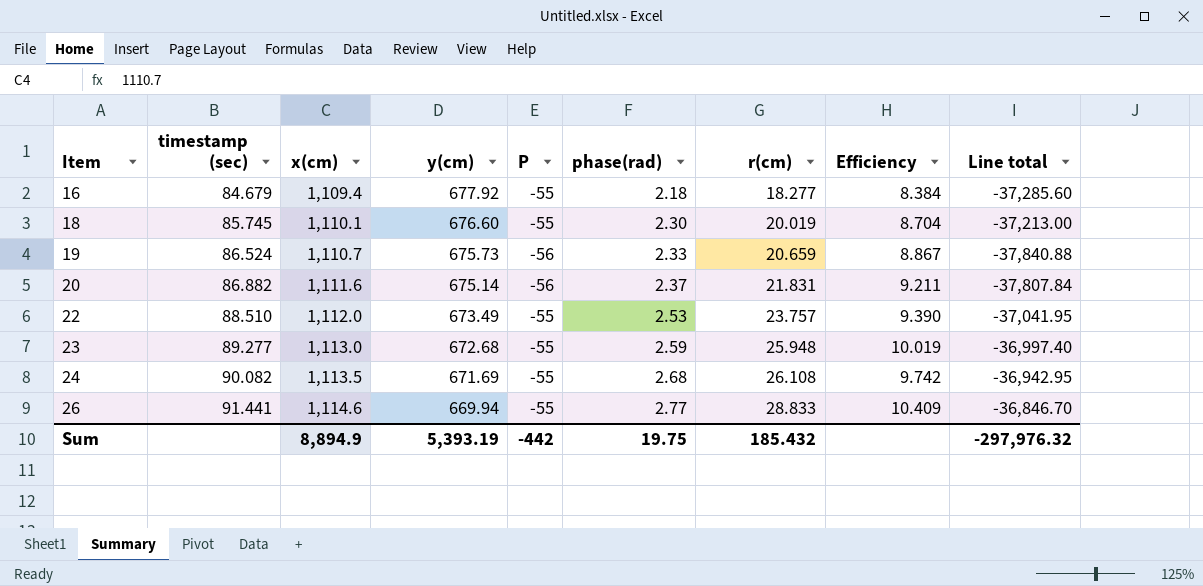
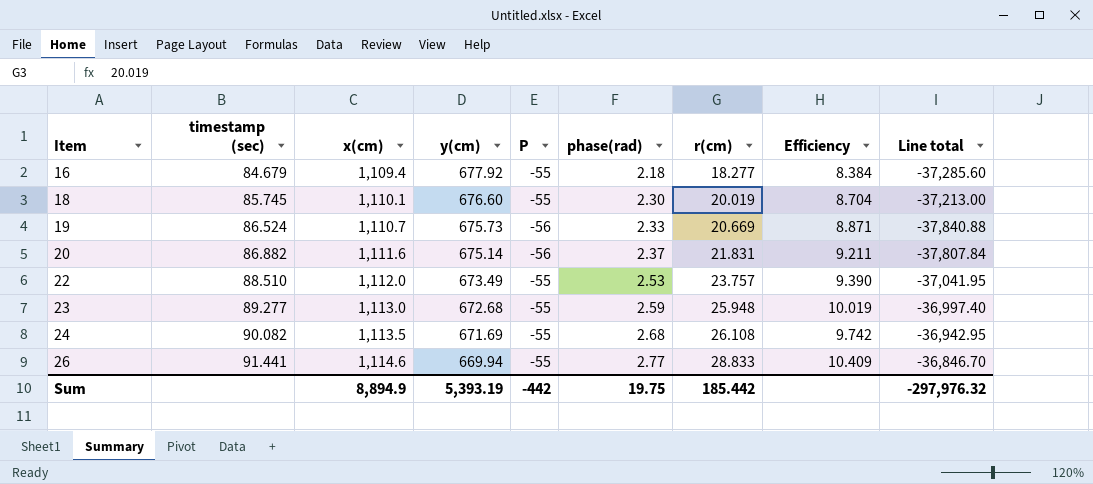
19 | r(cm): 20.659 -> 20.669
19 | Efficiency: 8.867 -> 8.871
Sum | r(cm): 185.432 -> 185.442

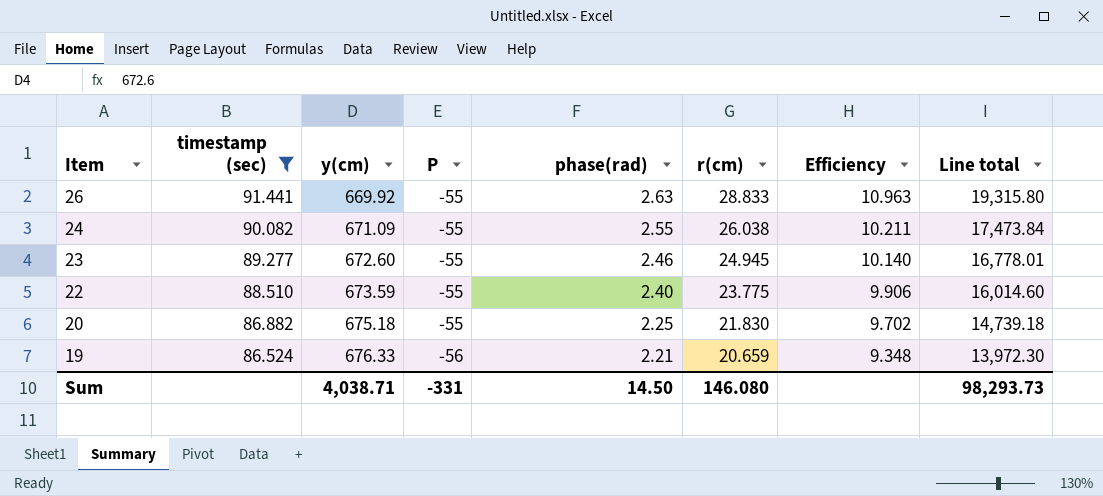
filter: none -> timestamp (sec) >= 86.524
row order: Item ascending -> Item descending
column x(cm) | position: 3 -> none
column Line total | formula: [y(cm)] * [P] -> [y(cm)] * [r(cm)]
26 | y(cm): 669.94 -> 669.92
26 | phase(rad): 2.77 -> 2.63
26 | Efficiency: 10.409 -> 10.963
24 | y(cm): 671.69 -> 671.09
24 | phase(rad): 2.68 -> 2.55
24 | r(cm): 26.108 -> 26.038
24 | Efficiency: 9.742 -> 10.211
23 | y(cm): 672.68 -> 672.60
23 | phase(rad): 2.59 -> 2.46
23 | r(cm): 25.948 -> 24.945
23 | Efficiency: 10.019 -> 10.140
22 | y(cm): 673.49 -> 673.59
22 | phase(rad): 2.53 -> 2.40
22 | r(cm): 23.757 -> 23.775
22 | Efficiency: 9.390 -> 9.906
20 | y(cm): 675.14 -> 675.18
20 | P: -56 -> -55
20 | phase(rad): 2.37 -> 2.25
20 | r(cm): 21.831 -> 21.830
20 | Efficiency: 9.211 -> 9.702
19 | y(cm): 675.73 -> 676.33
19 | phase(rad): 2.33 -> 2.21
19 | r(cm): 20.669 -> 20.659
19 | Efficiency: 8.871 -> 9.348
Sum | y(cm): 5,393.19 -> 4,038.71
Sum | P: -442 -> -331
Sum | phase(rad): 19.75 -> 14.50
Sum | r(cm): 185.442 -> 146.080
Sum | Line total: -297,976.32 -> 98,293.73

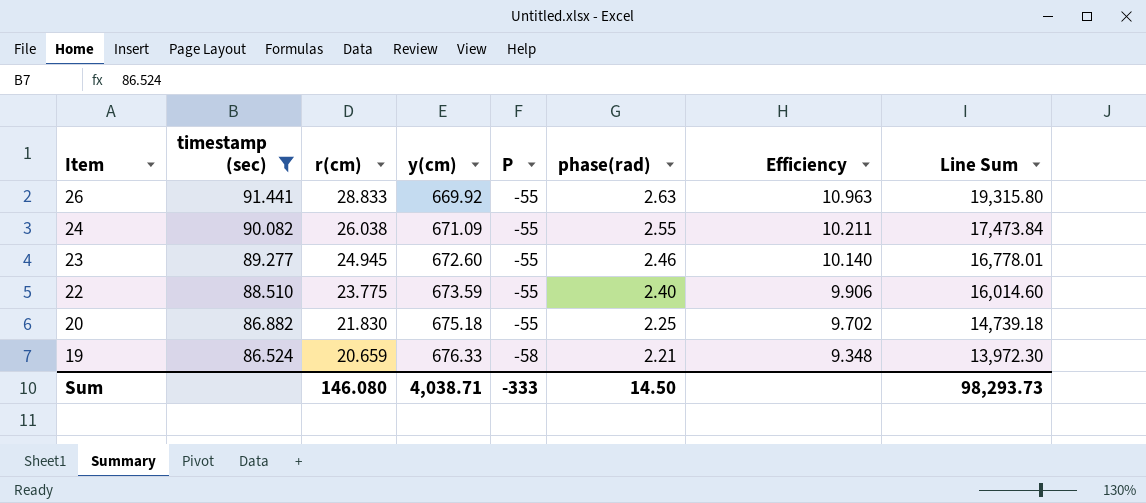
column r(cm) | position: 6 -> 3
column name: Line total -> Line Sum
19 | P: -56 -> -58
Sum | P: -331 -> -333

